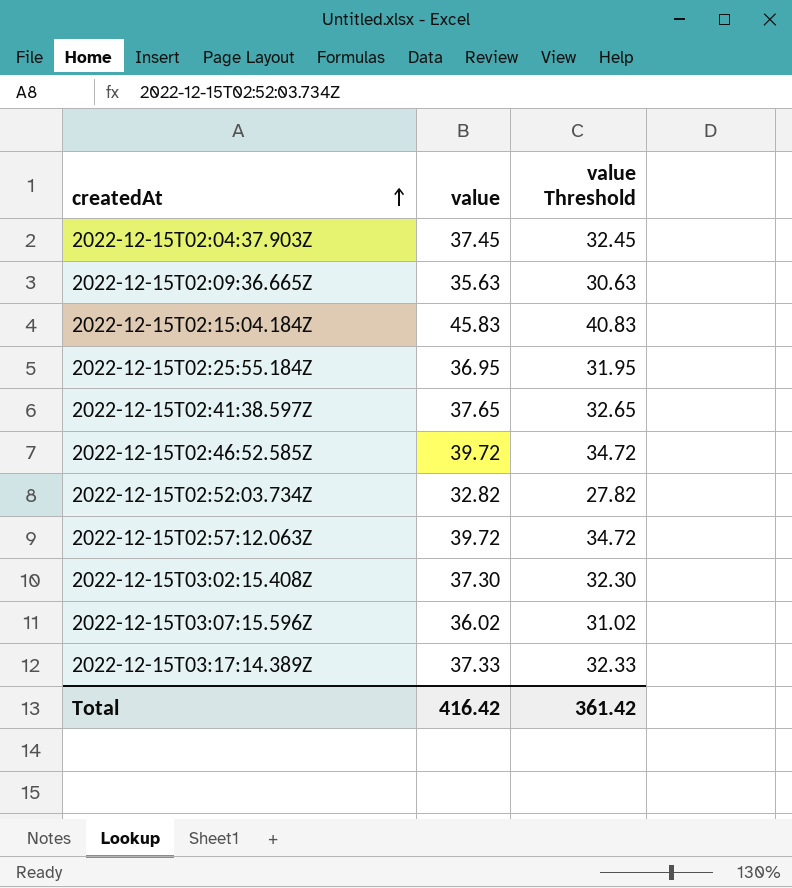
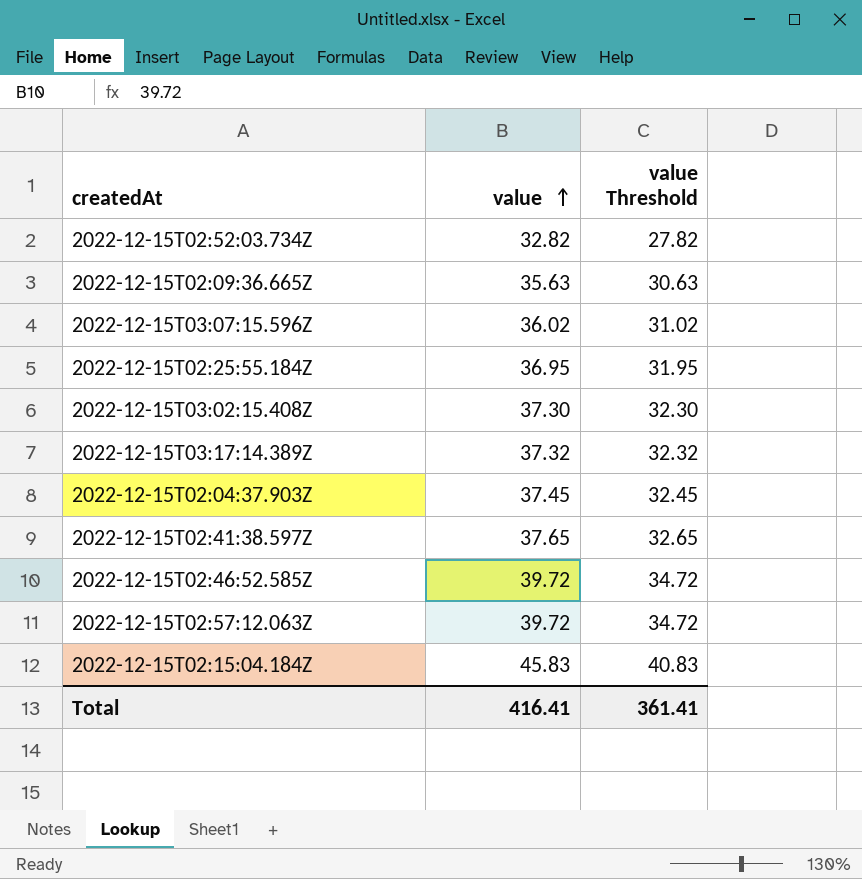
row order: createdAt ascending -> value ascending
2022-12-15T03:17:14.389Z | value: 37.33 -> 37.32
2022-12-15T03:17:14.389Z | value Threshold: 32.33 -> 32.32
Total | value: 416.42 -> 416.41
Total | value Threshold: 361.42 -> 361.41

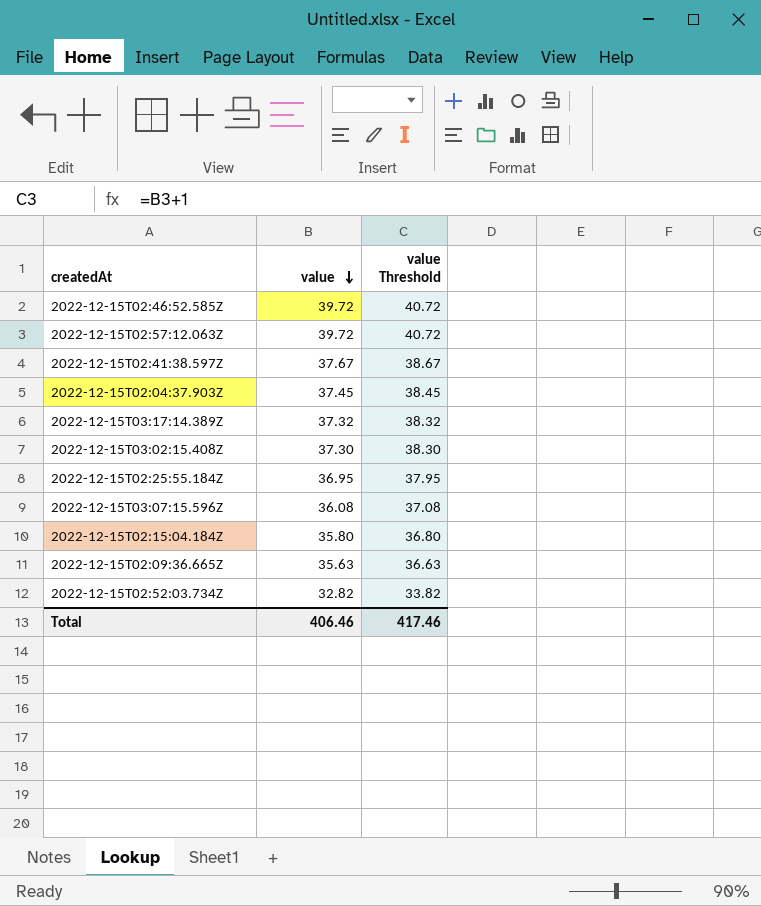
row order: value ascending -> value descending
column value Threshold | formula: [value] - 5 -> [value] + 1
2022-12-15T02:41:38.597Z | value: 37.65 -> 37.67
2022-12-15T03:07:15.596Z | value: 36.02 -> 36.08
2022-12-15T02:15:04.184Z | value: 45.83 -> 35.80
Total | value: 416.41 -> 406.46
Total | value Threshold: 361.41 -> 417.46

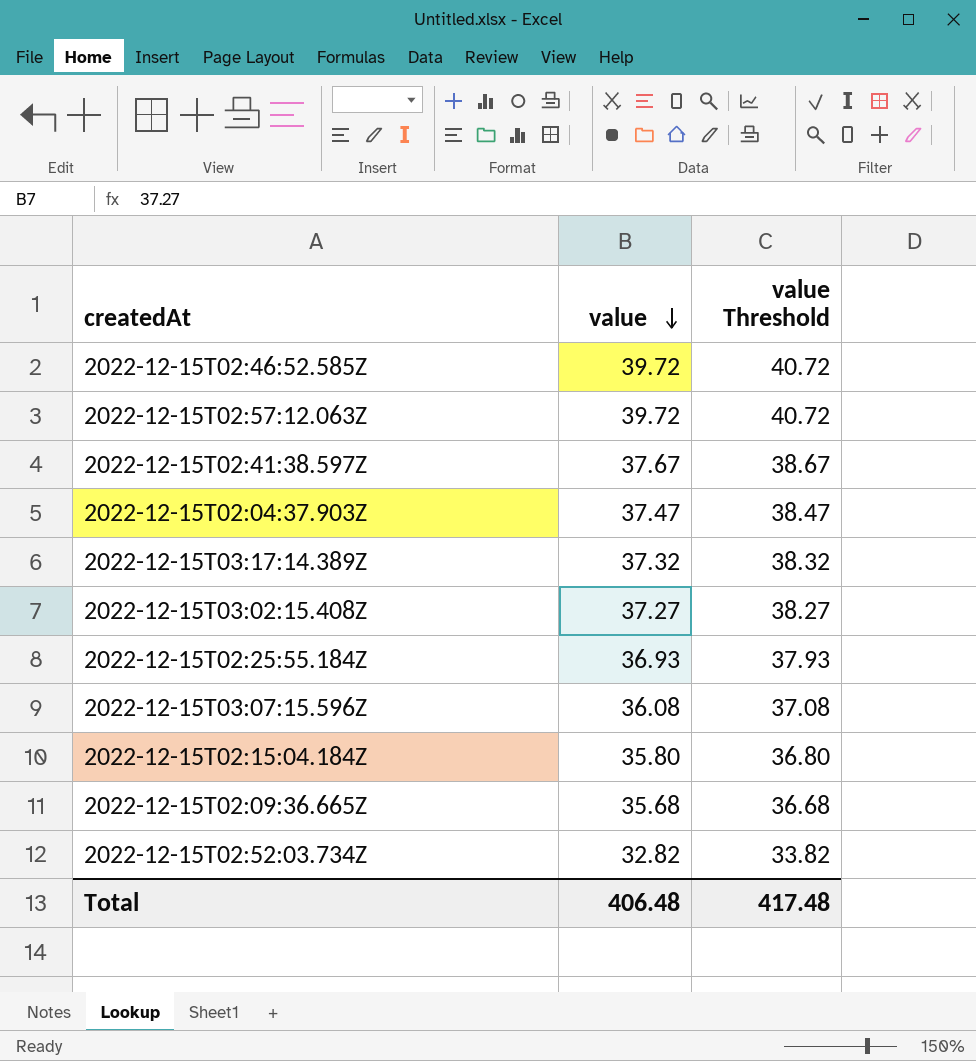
2022-12-15T02:04:37.903Z | value: 37.45 -> 37.47
2022-12-15T02:04:37.903Z | value Threshold: 38.45 -> 38.47
2022-12-15T03:02:15.408Z | value: 37.30 -> 37.27
2022-12-15T03:02:15.408Z | value Threshold: 38.30 -> 38.27
2022-12-15T02:25:55.184Z | value: 36.95 -> 36.93
2022-12-15T02:25:55.184Z | value Threshold: 37.95 -> 37.93
2022-12-15T02:09:36.665Z | value: 35.63 -> 35.68
2022-12-15T02:09:36.665Z | value Threshold: 36.63 -> 36.68
Total | value: 406.46 -> 406.48
Total | value Threshold: 417.46 -> 417.48

